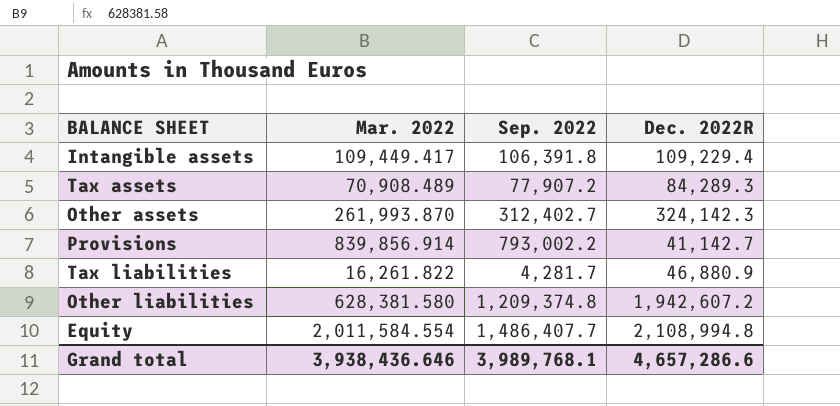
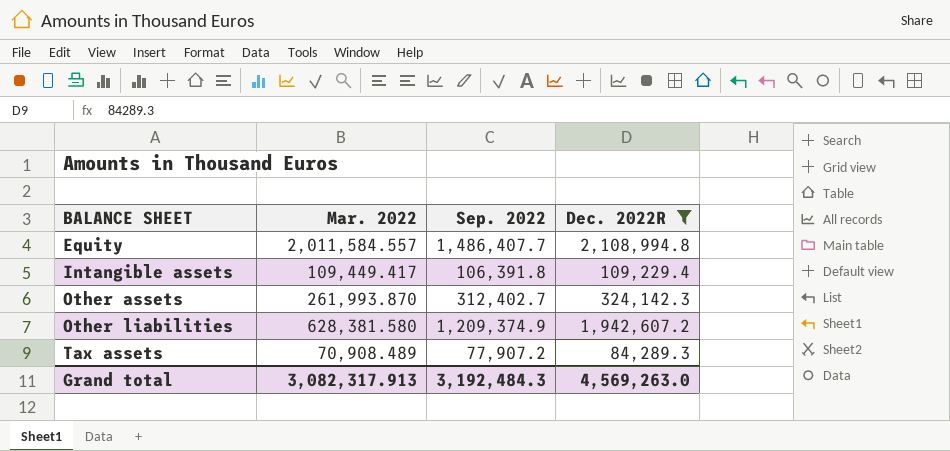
filter: none -> Dec. 2022R >= 84,289.3
row order: none -> BALANCE SHEET ascending
Equity | Mar. 2022: 2,011,584.554 -> 2,011,584.557
Other liabilities | Sep. 2022: 1,209,374.8 -> 1,209,374.9
Grand total | Mar. 2022: 3,938,436.646 -> 3,082,317.913
Grand total | Sep. 2022: 3,989,768.1 -> 3,192,484.3
Grand total | Dec. 2022R: 4,657,286.6 -> 4,569,263.0

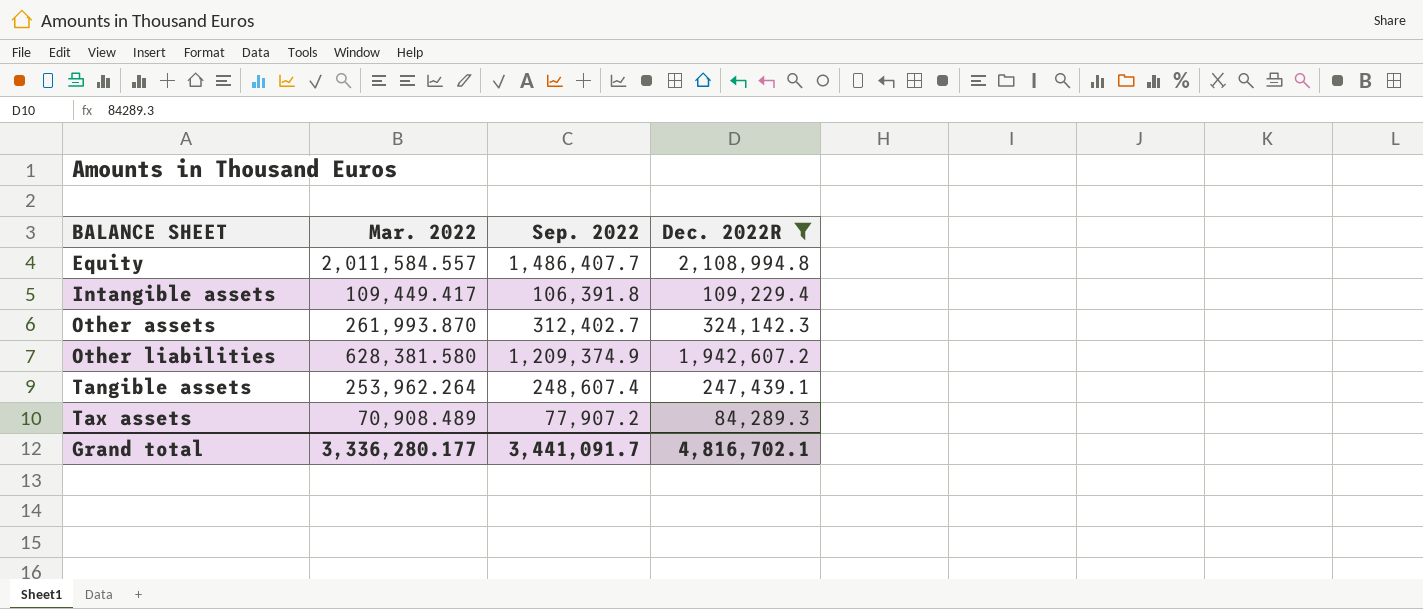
row Tangible assets: none -> 253,962.264 | 248,607.4 | 247,439.1
Grand total | Mar. 2022: 3,082,317.913 -> 3,336,280.177
Grand total | Sep. 2022: 3,192,484.3 -> 3,441,091.7
Grand total | Dec. 2022R: 4,569,263.0 -> 4,816,702.1

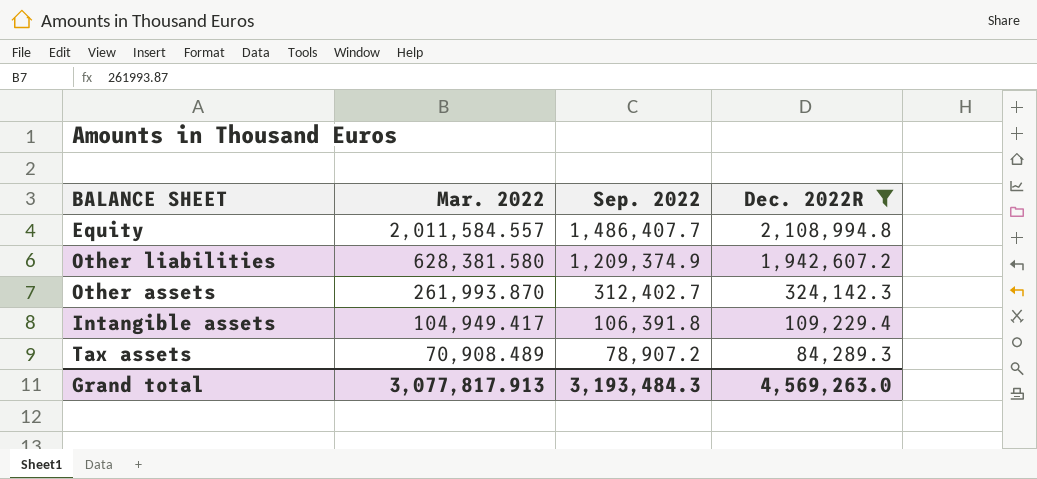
row order: BALANCE SHEET ascending -> Mar. 2022 descending
row Tangible assets: 253,962.264 | 248,607.4 | 247,439.1 -> none
Intangible assets | Mar. 2022: 109,449.417 -> 104,949.417
Tax assets | Sep. 2022: 77,907.2 -> 78,907.2
Grand total | Mar. 2022: 3,336,280.177 -> 3,077,817.913
Grand total | Sep. 2022: 3,441,091.7 -> 3,193,484.3
Grand total | Dec. 2022R: 4,816,702.1 -> 4,569,263.0

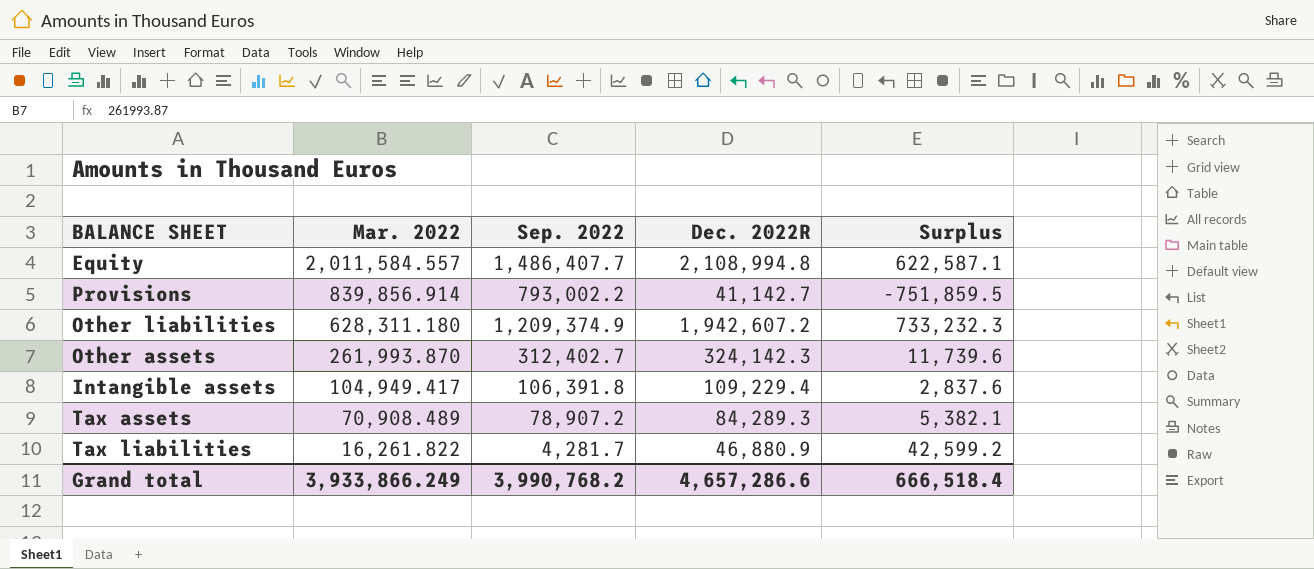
filter: Dec. 2022R >= 84,289.3 -> none
column Surplus | formula: none -> [Dec. 2022R] - [Sep. 2022]
Other liabilities | Mar. 2022: 628,381.580 -> 628,311.180
Grand total | Mar. 2022: 3,077,817.913 -> 3,933,866.249
Grand total | Sep. 2022: 3,193,484.3 -> 3,990,768.2
Grand total | Dec. 2022R: 4,569,263.0 -> 4,657,286.6

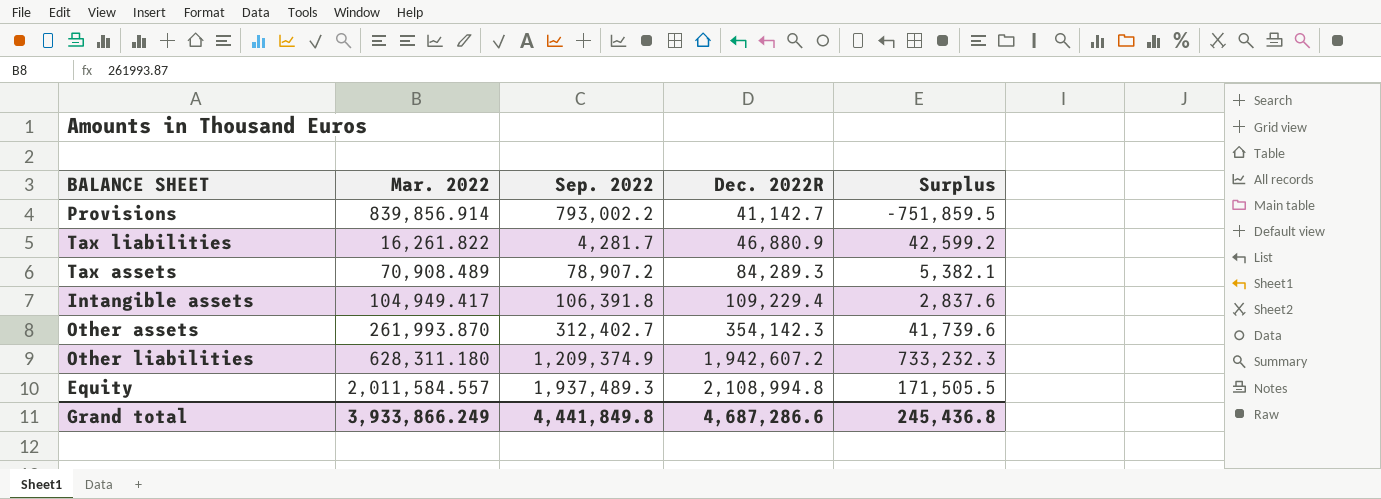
row order: Mar. 2022 descending -> Dec. 2022R ascending
Other assets | Dec. 2022R: 324,142.3 -> 354,142.3
Other assets | Surplus: 11,739.6 -> 41,739.6
Equity | Sep. 2022: 1,486,407.7 -> 1,937,489.3
Equity | Surplus: 622,587.1 -> 171,505.5
Grand total | Sep. 2022: 3,990,768.2 -> 4,441,849.8
Grand total | Dec. 2022R: 4,657,286.6 -> 4,687,286.6
Grand total | Surplus: 666,518.4 -> 245,436.8

